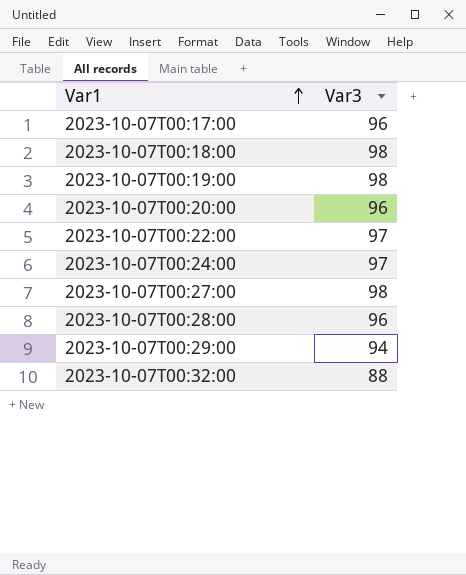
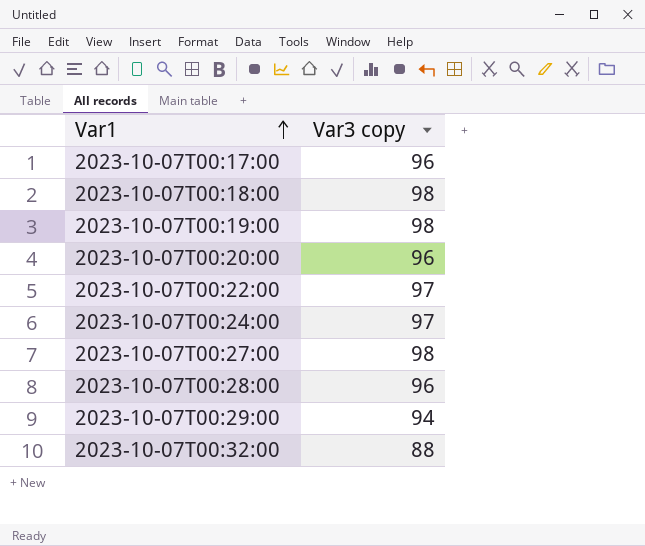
column name: Var3 -> Var3 copy

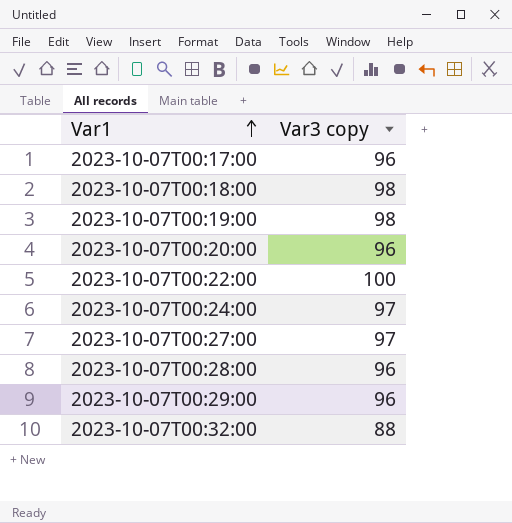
2023-10-07T00:22:00 | Var3 copy: 97 -> 100
2023-10-07T00:27:00 | Var3 copy: 98 -> 97
2023-10-07T00:29:00 | Var3 copy: 94 -> 96

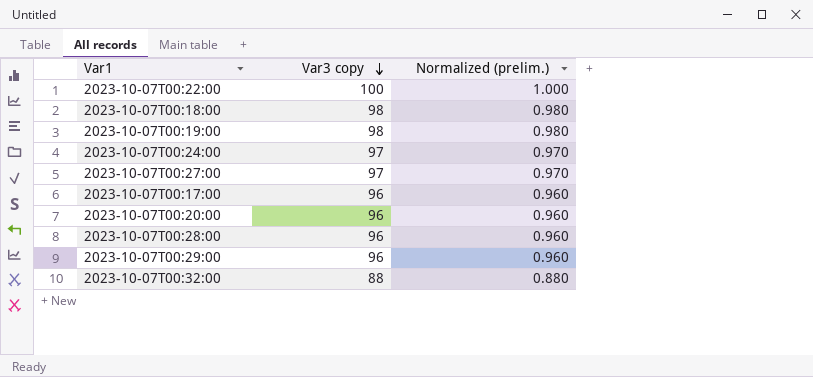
row order: Var1 ascending -> Var3 copy descending
column Normalized (prelim.) | formula: none -> [Var3 copy] * 0.01

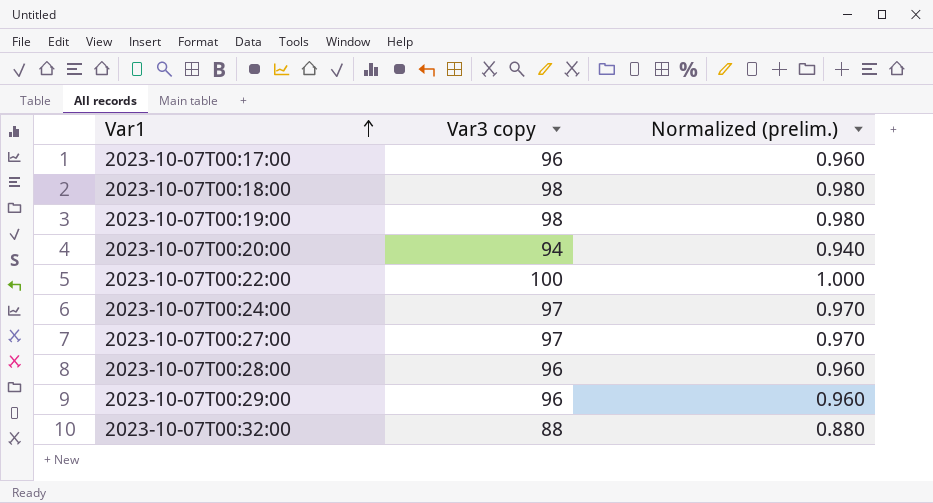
row order: Var3 copy descending -> Var1 ascending
2023-10-07T00:20:00 | Var3 copy: 96 -> 94
2023-10-07T00:20:00 | Normalized (prelim.): 0.960 -> 0.940

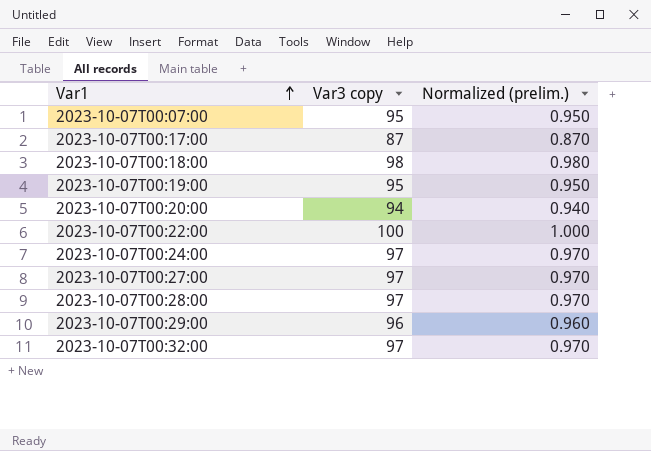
row 2023-10-07T00:07:00: none -> 95 | 0.950
2023-10-07T00:17:00 | Var3 copy: 96 -> 87
2023-10-07T00:17:00 | Normalized (prelim.): 0.960 -> 0.870
2023-10-07T00:19:00 | Var3 copy: 98 -> 95
2023-10-07T00:19:00 | Normalized (prelim.): 0.980 -> 0.950
2023-10-07T00:28:00 | Var3 copy: 96 -> 97
2023-10-07T00:28:00 | Normalized (prelim.): 0.960 -> 0.970
2023-10-07T00:32:00 | Var3 copy: 88 -> 97
2023-10-07T00:32:00 | Normalized (prelim.): 0.880 -> 0.970

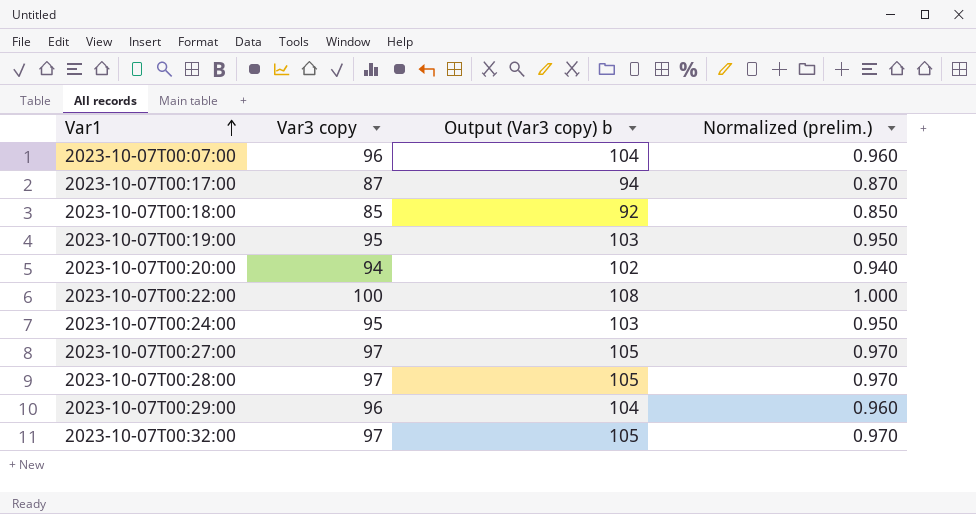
column Output (Var3 copy) b | formula: none -> [Var3 copy] * 1.08
2023-10-07T00:07:00 | Var3 copy: 95 -> 96
2023-10-07T00:07:00 | Normalized (prelim.): 0.950 -> 0.960
2023-10-07T00:18:00 | Var3 copy: 98 -> 85
2023-10-07T00:18:00 | Normalized (prelim.): 0.980 -> 0.850
2023-10-07T00:24:00 | Var3 copy: 97 -> 95
2023-10-07T00:24:00 | Normalized (prelim.): 0.970 -> 0.950

